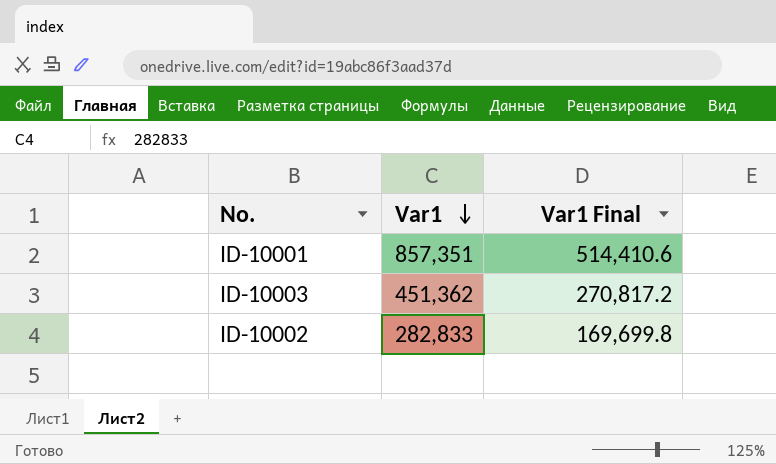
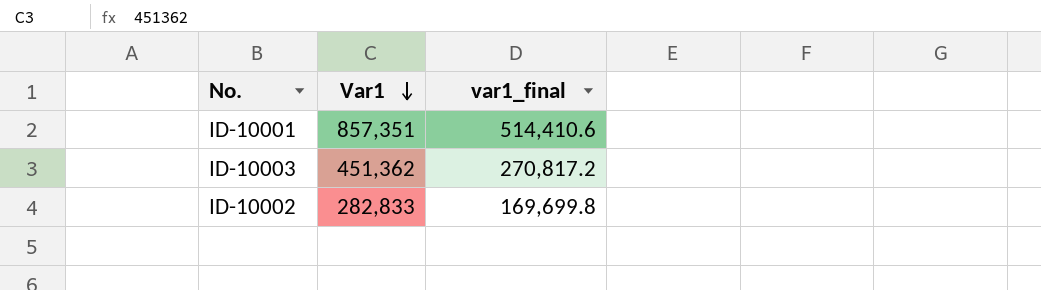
column name: Var1 Final -> var1_final

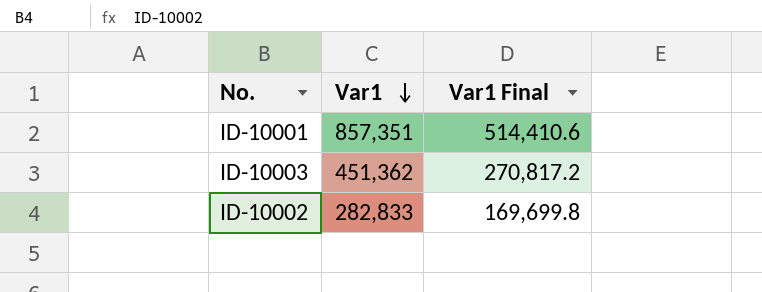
column name: var1_final -> Var1 Final

